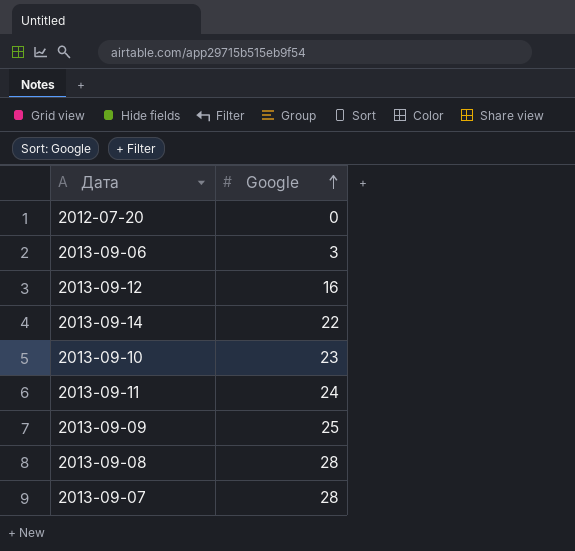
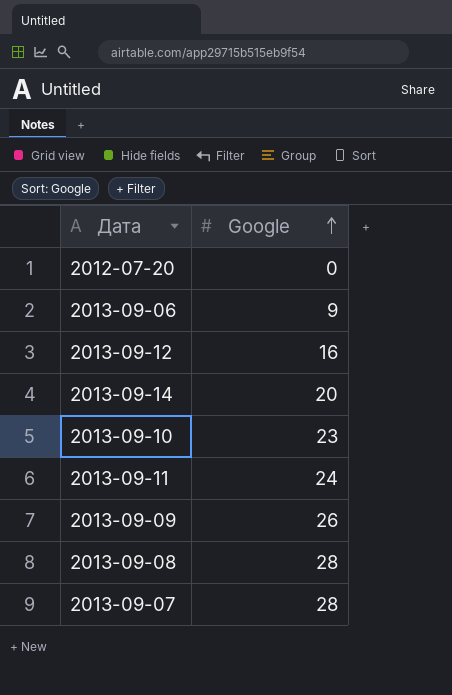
2013-09-06 | Google: 3 -> 9
2013-09-14 | Google: 22 -> 20
2013-09-09 | Google: 25 -> 26

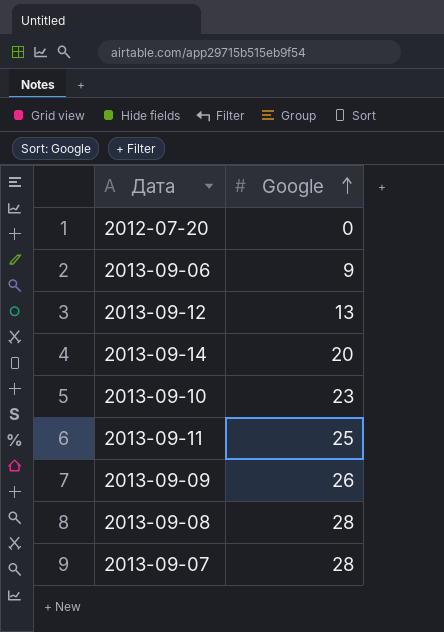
2013-09-12 | Google: 16 -> 13
2013-09-11 | Google: 24 -> 25

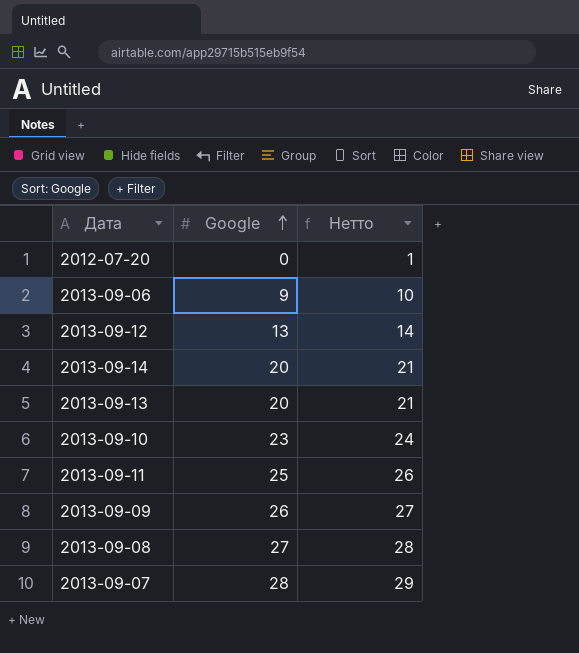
column Нетто | formula: none -> [Google] + 1
row 2013-09-13: none -> 20 | 21
2013-09-08 | Google: 28 -> 27

